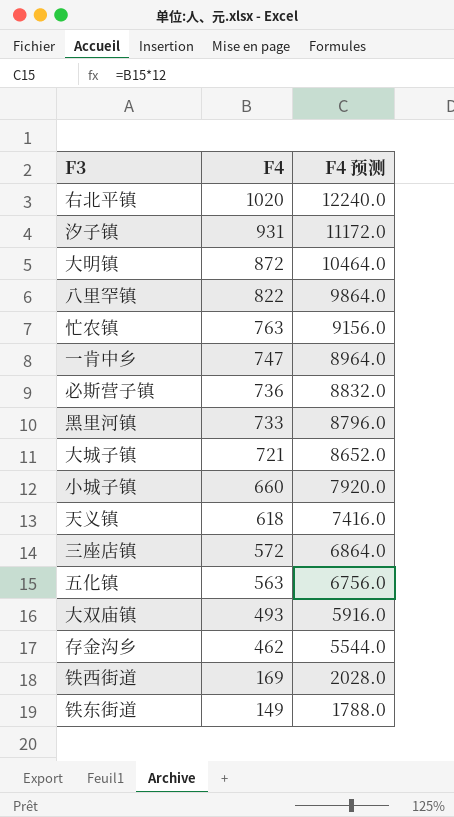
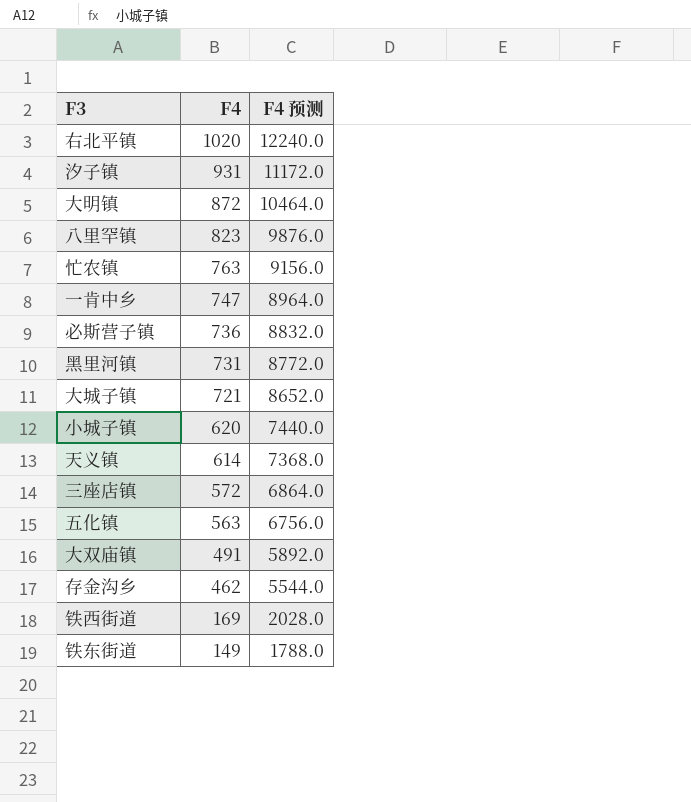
八里罕镇 | F4: 822 -> 823
八里罕镇 | F4 预测: 9864.0 -> 9876.0
黑里河镇 | F4: 733 -> 731
黑里河镇 | F4 预测: 8796.0 -> 8772.0
小城子镇 | F4: 660 -> 620
小城子镇 | F4 预测: 7920.0 -> 7440.0
天义镇 | F4: 618 -> 614
天义镇 | F4 预测: 7416.0 -> 7368.0
大双庙镇 | F4: 493 -> 491
大双庙镇 | F4 预测: 5916.0 -> 5892.0

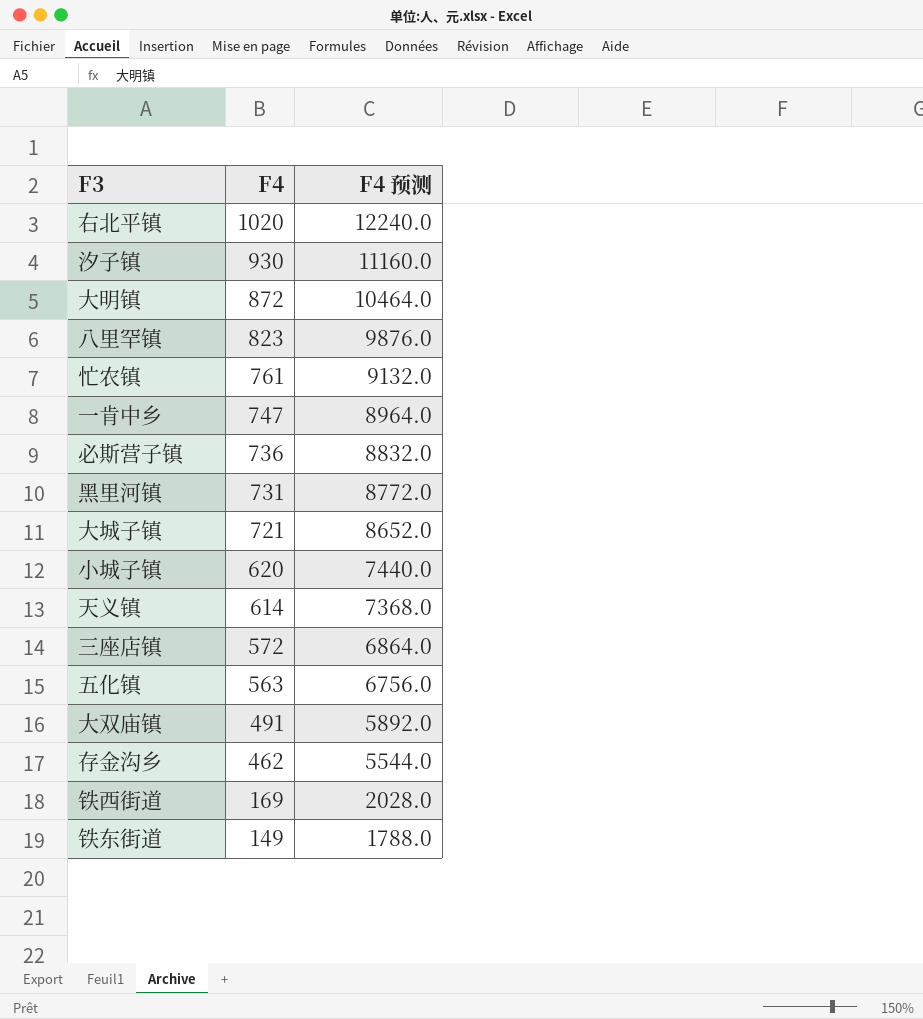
汐子镇 | F4: 931 -> 930
汐子镇 | F4 预测: 11172.0 -> 11160.0
忙农镇 | F4: 763 -> 761
忙农镇 | F4 预测: 9156.0 -> 9132.0

